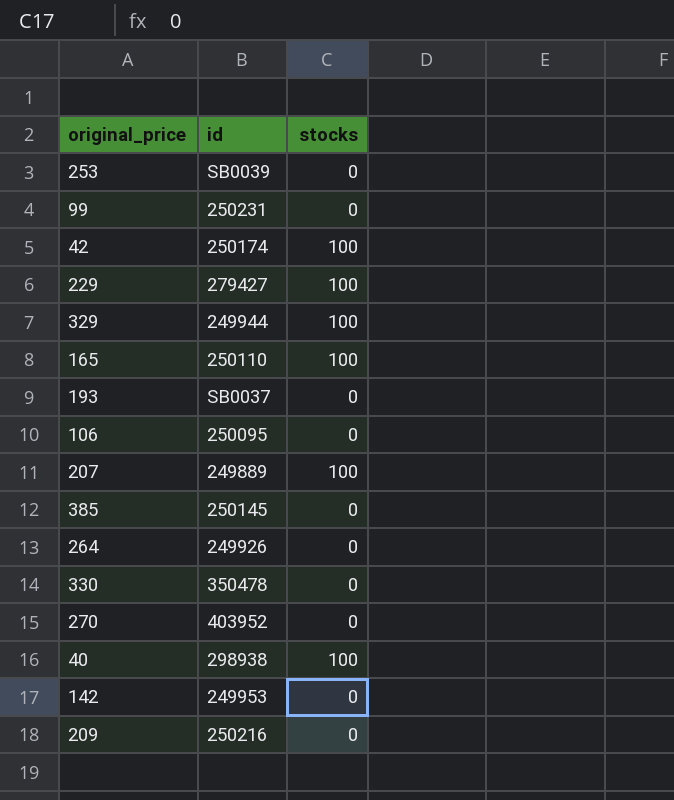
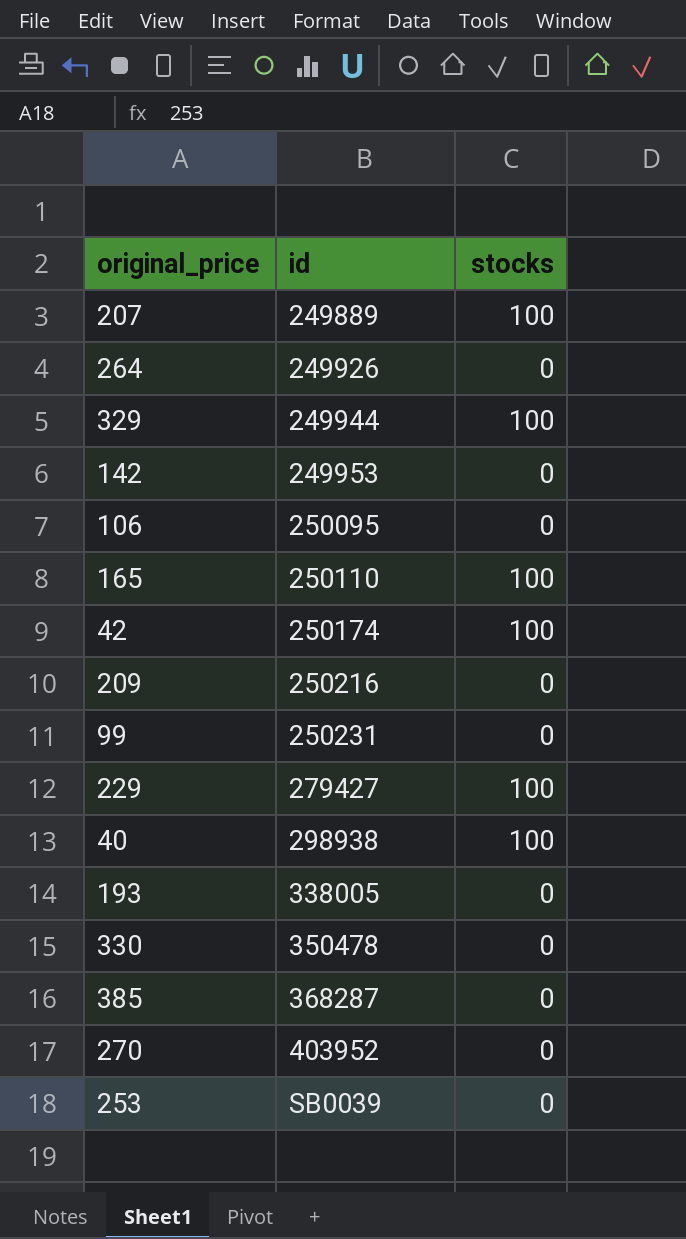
row order: none -> id ascending
193 | id: SB0037 -> 338005
385 | id: 250145 -> 368287

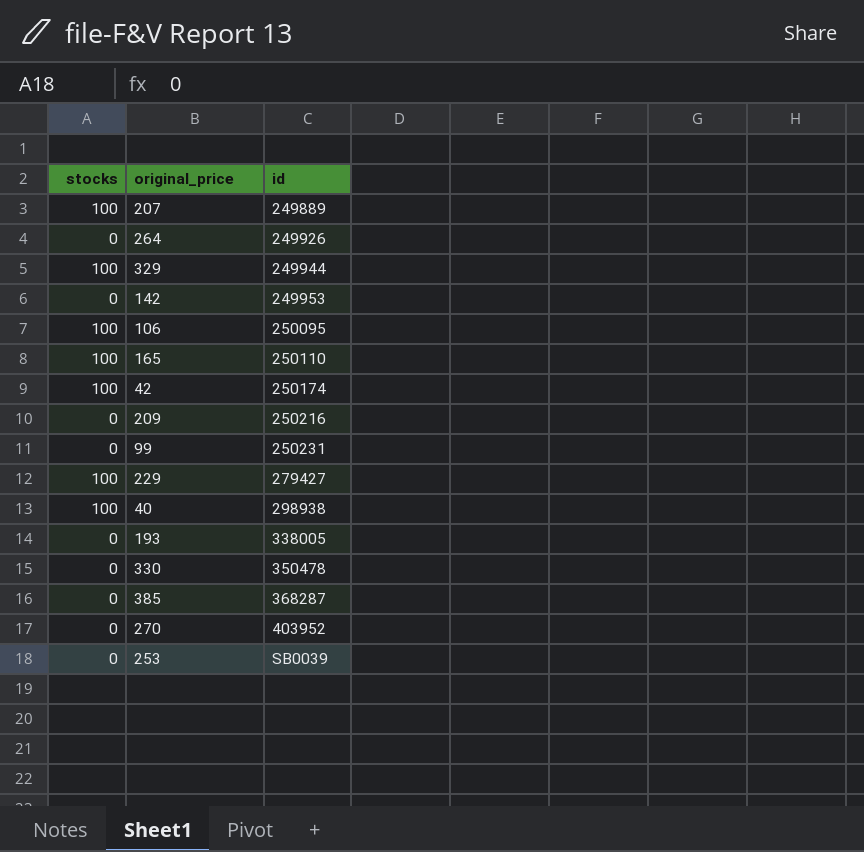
column stocks | position: 3 -> 1
106 | stocks: 0 -> 100

